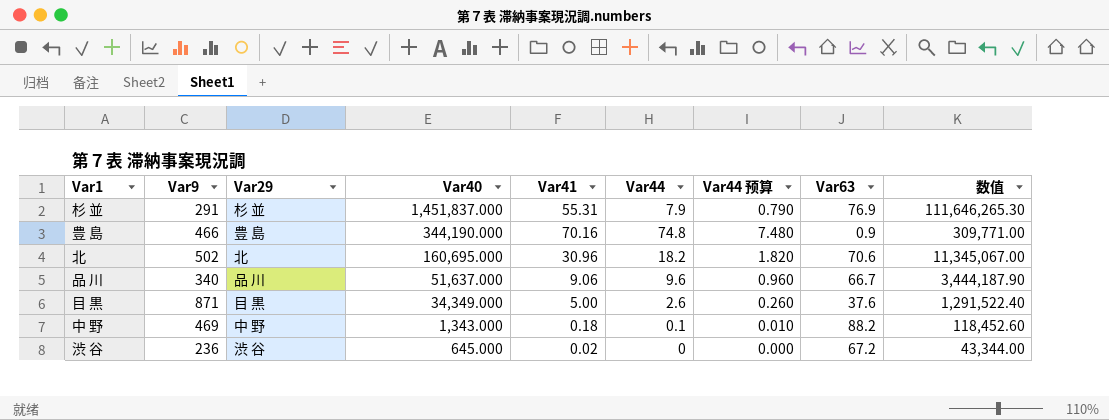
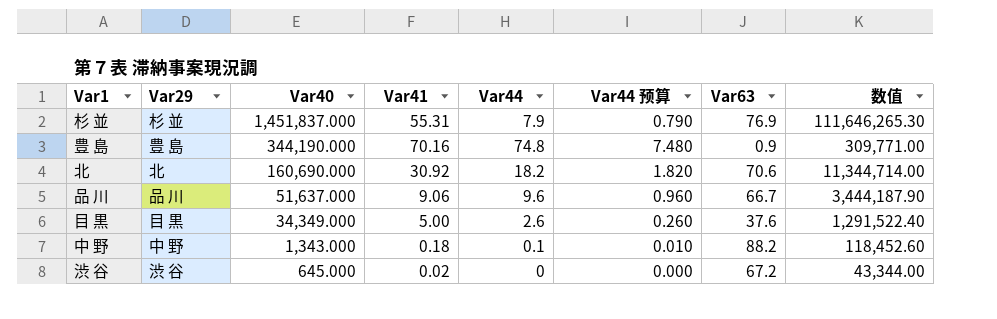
column Var9 | position: 2 -> none
北 | Var40: 160,695.000 -> 160,690.000
北 | Var41: 30.96 -> 30.92
北 | 数值: 11,345,067.00 -> 11,344,714.00

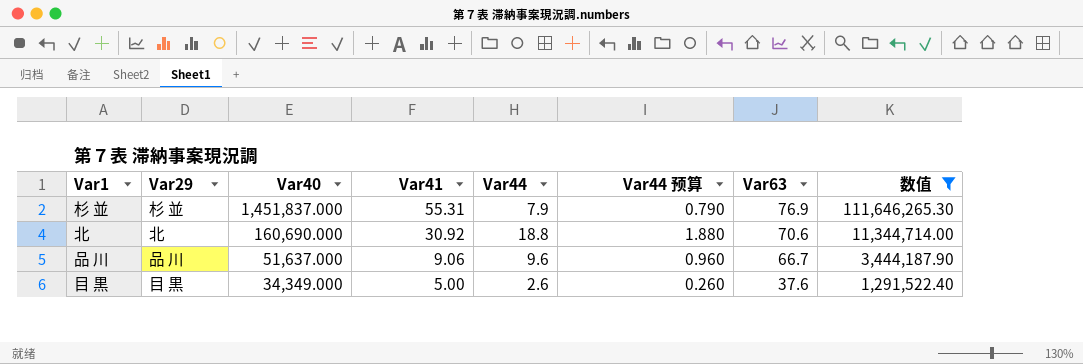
filter: none -> 数值 >= 1,291,522.40
北 | Var44: 18.2 -> 18.8
北 | Var44 预算: 1.820 -> 1.880

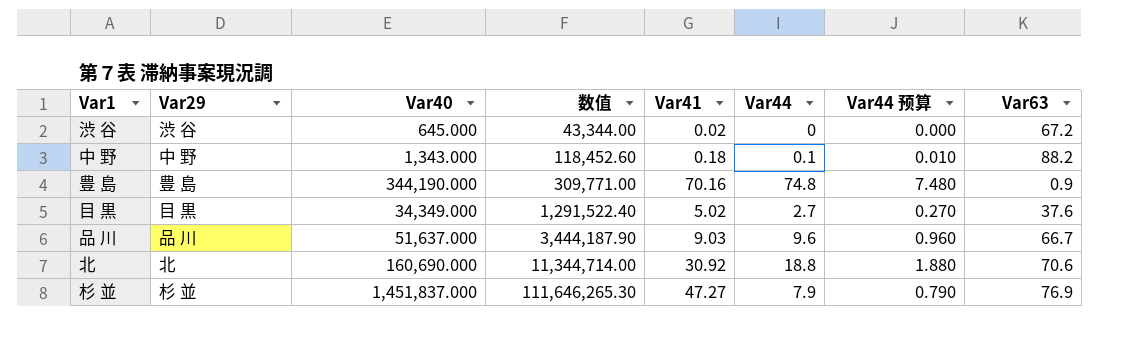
filter: 数值 >= 1,291,522.40 -> none
row order: Var40 descending -> 数值 ascending
column 数值 | position: 8 -> 4
目 黒 | Var41: 5.00 -> 5.02
目 黒 | Var44: 2.6 -> 2.7
目 黒 | Var44 预算: 0.260 -> 0.270
品 川 | Var41: 9.06 -> 9.03
杉 並 | Var41: 55.31 -> 47.27

